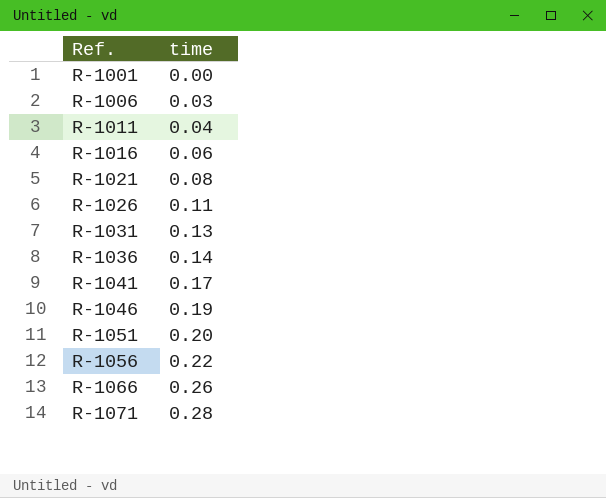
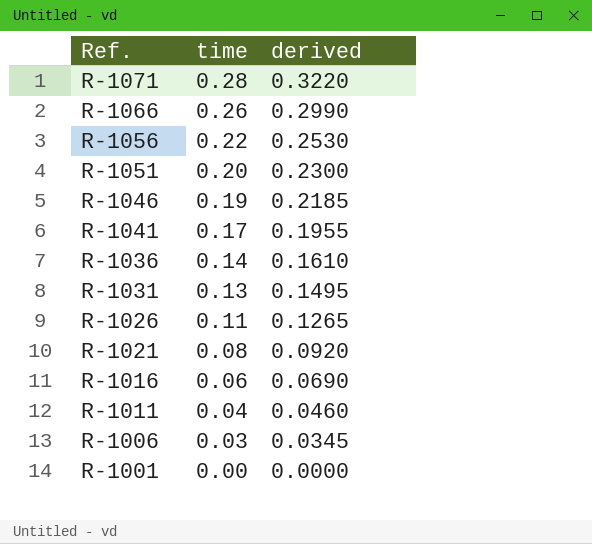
row order: Ref. ascending -> Ref. descending
column derived | formula: none -> [time] * 1.15

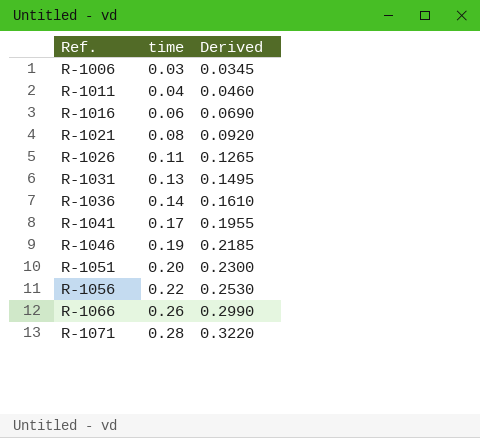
row order: Ref. descending -> Ref. ascending
column name: derived -> Derived
row R-1001: 0.00 | 0.0000 -> none

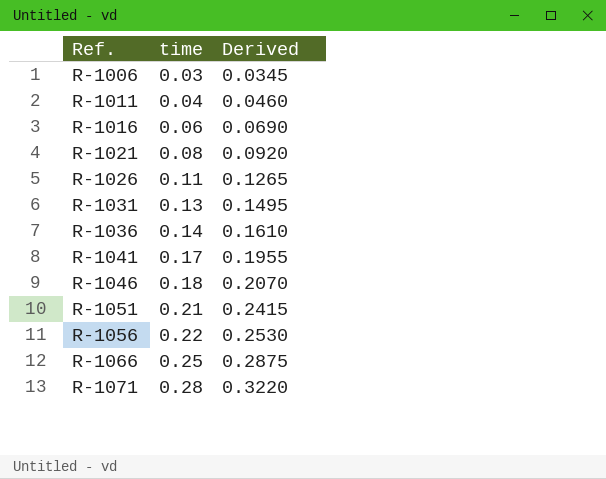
R-1046 | time: 0.19 -> 0.18
R-1046 | Derived: 0.2185 -> 0.2070
R-1051 | time: 0.20 -> 0.21
R-1051 | Derived: 0.2300 -> 0.2415
R-1066 | time: 0.26 -> 0.25
R-1066 | Derived: 0.2990 -> 0.2875

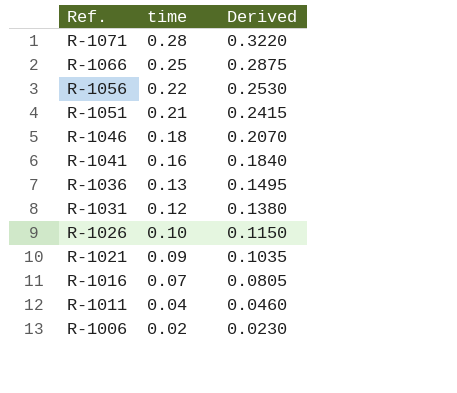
row order: Ref. ascending -> Ref. descending
R-1041 | time: 0.17 -> 0.16
R-1041 | Derived: 0.1955 -> 0.1840
R-1036 | time: 0.14 -> 0.13
R-1036 | Derived: 0.1610 -> 0.1495
R-1031 | time: 0.13 -> 0.12
R-1031 | Derived: 0.1495 -> 0.1380
R-1026 | time: 0.11 -> 0.10
R-1026 | Derived: 0.1265 -> 0.1150
R-1021 | time: 0.08 -> 0.09
R-1021 | Derived: 0.0920 -> 0.1035
R-1016 | time: 0.06 -> 0.07
R-1016 | Derived: 0.0690 -> 0.0805
R-1006 | time: 0.03 -> 0.02
R-1006 | Derived: 0.0345 -> 0.0230

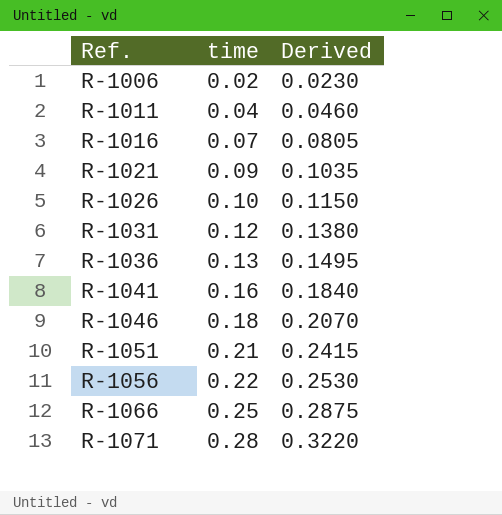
row order: Ref. descending -> Ref. ascending

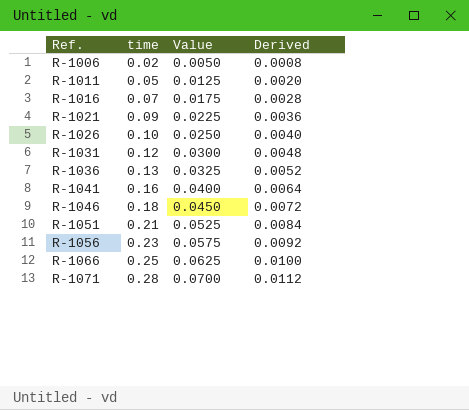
column Value | formula: none -> [time] * 0.25
column Derived | formula: [time] * 1.15 -> [time] * 0.04
R-1011 | time: 0.04 -> 0.05
R-1056 | time: 0.22 -> 0.23

